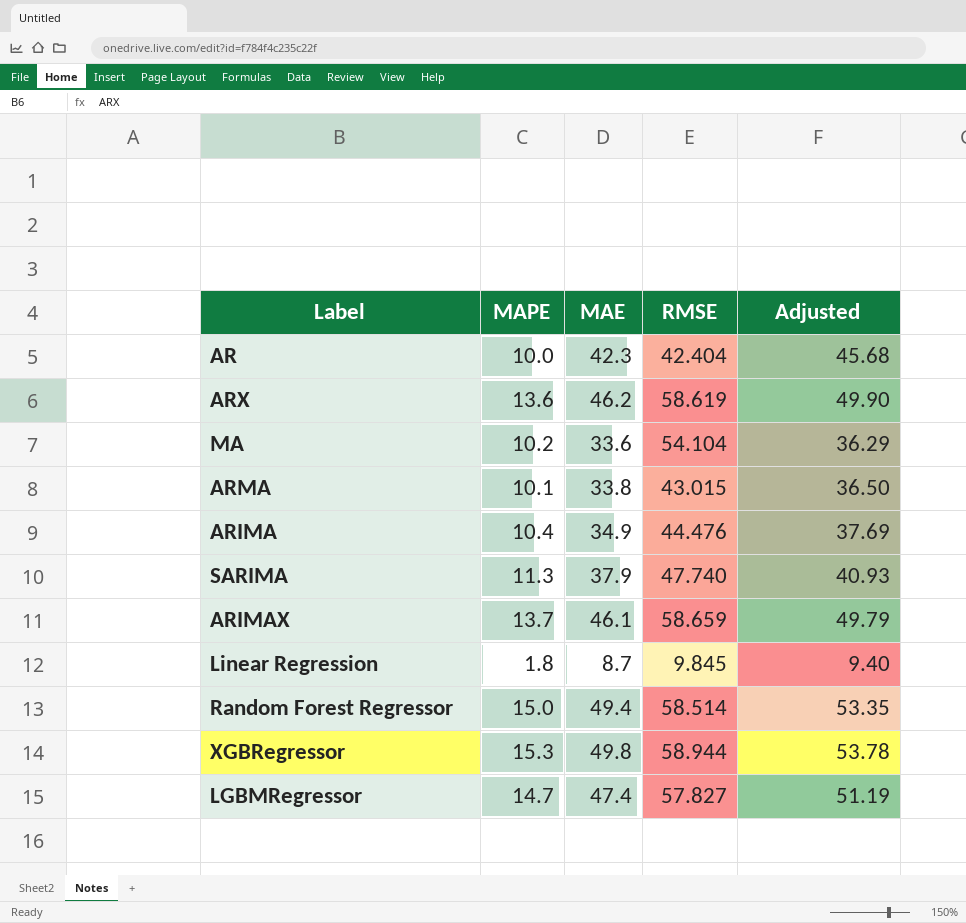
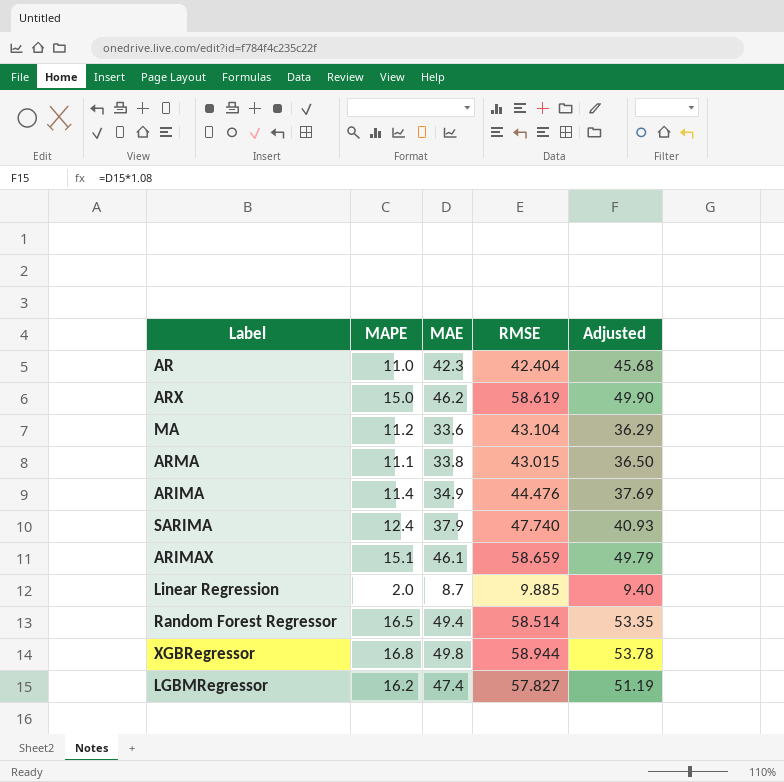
AR | MAPE: 10.0 -> 11.0
ARX | MAPE: 13.6 -> 15.0
MA | MAPE: 10.2 -> 11.2
MA | RMSE: 54.104 -> 43.104
ARMA | MAPE: 10.1 -> 11.1
ARIMA | MAPE: 10.4 -> 11.4
SARIMA | MAPE: 11.3 -> 12.4
ARIMAX | MAPE: 13.7 -> 15.1
Linear Regression | MAPE: 1.8 -> 2.0
Linear Regression | RMSE: 9.845 -> 9.885
Random Forest Regressor | MAPE: 15.0 -> 16.5
XGBRegressor | MAPE: 15.3 -> 16.8
LGBMRegressor | MAPE: 14.7 -> 16.2

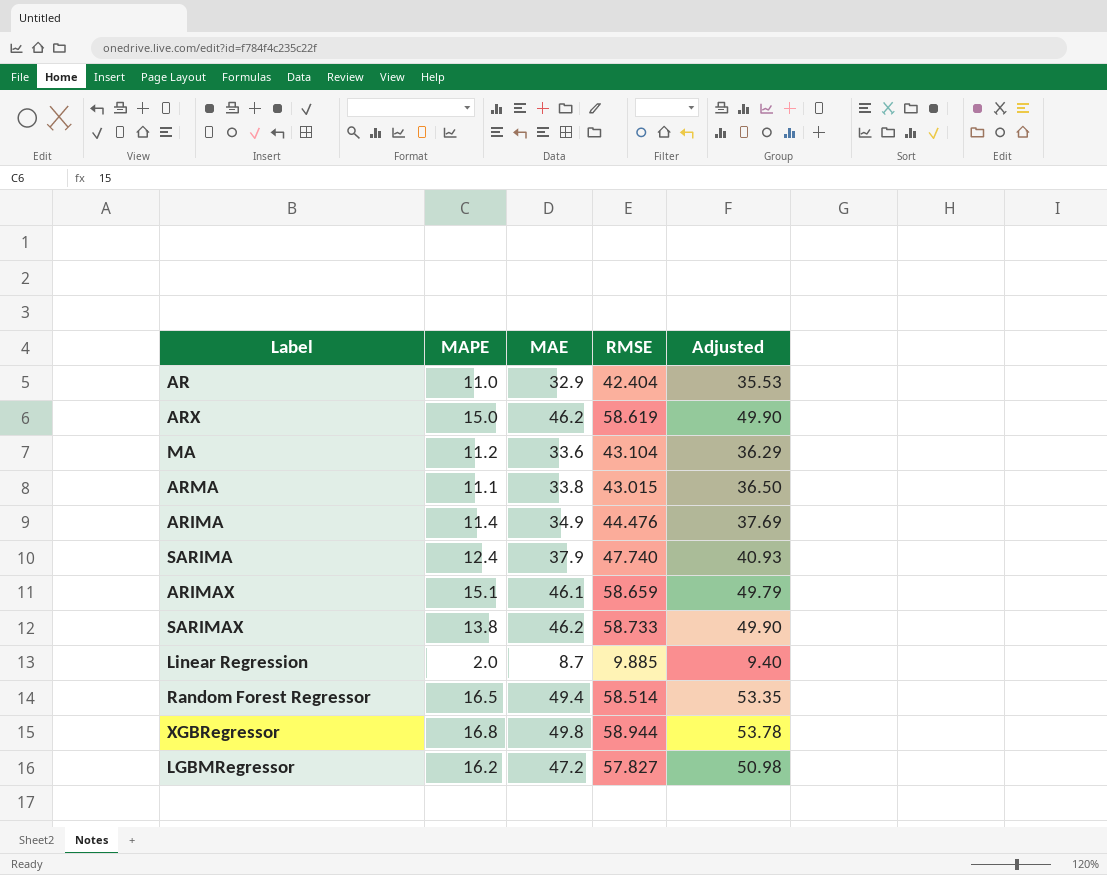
AR | MAE: 42.3 -> 32.9
AR | Adjusted: 45.68 -> 35.53
row SARIMAX: none -> 13.8 | 46.2 | 58.733 | 49.90
LGBMRegressor | MAE: 47.4 -> 47.2
LGBMRegressor | Adjusted: 51.19 -> 50.98

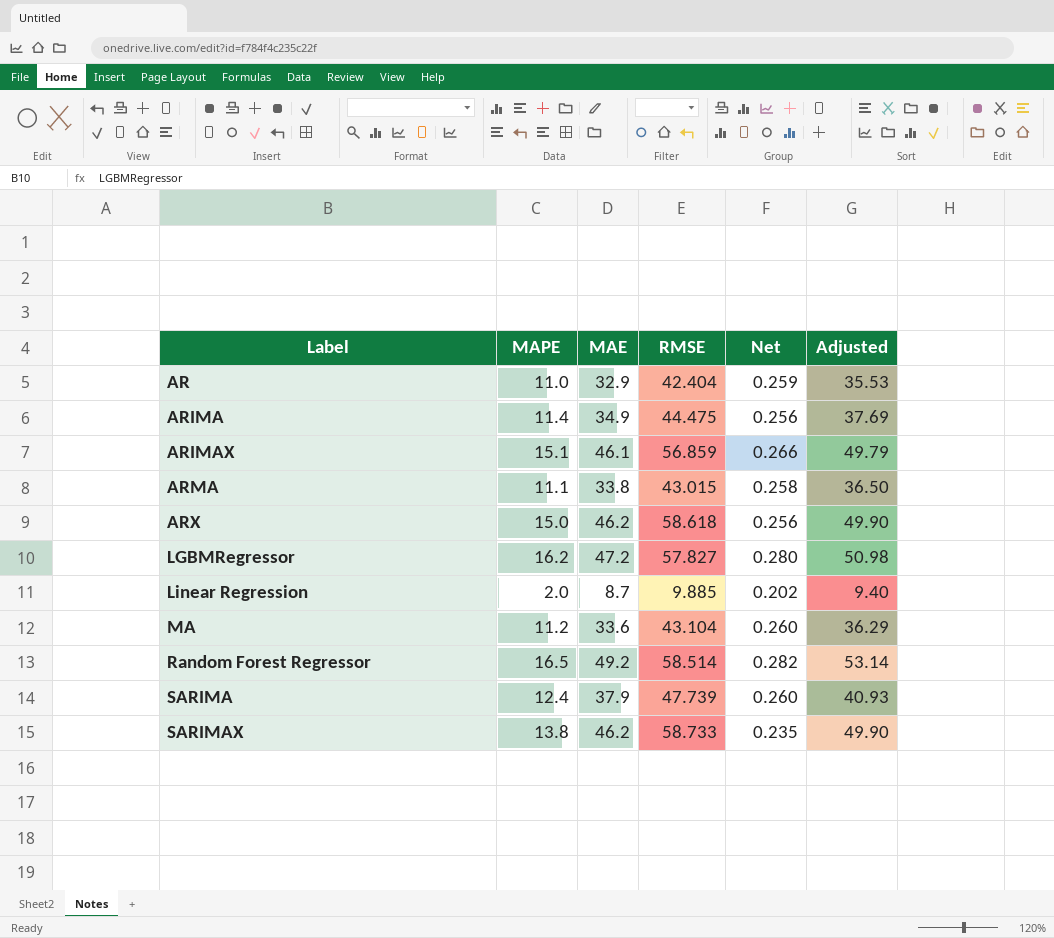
row order: none -> Label ascending
column Net | formula: none -> [MAPE] / [RMSE]
row XGBRegressor: 16.8 | 49.8 | 58.944 | 53.78 -> none
ARIMA | RMSE: 44.476 -> 44.475
ARIMAX | RMSE: 58.659 -> 56.859
ARX | RMSE: 58.619 -> 58.618
Random Forest Regressor | MAE: 49.4 -> 49.2
Random Forest Regressor | Adjusted: 53.35 -> 53.14
SARIMA | RMSE: 47.740 -> 47.739

